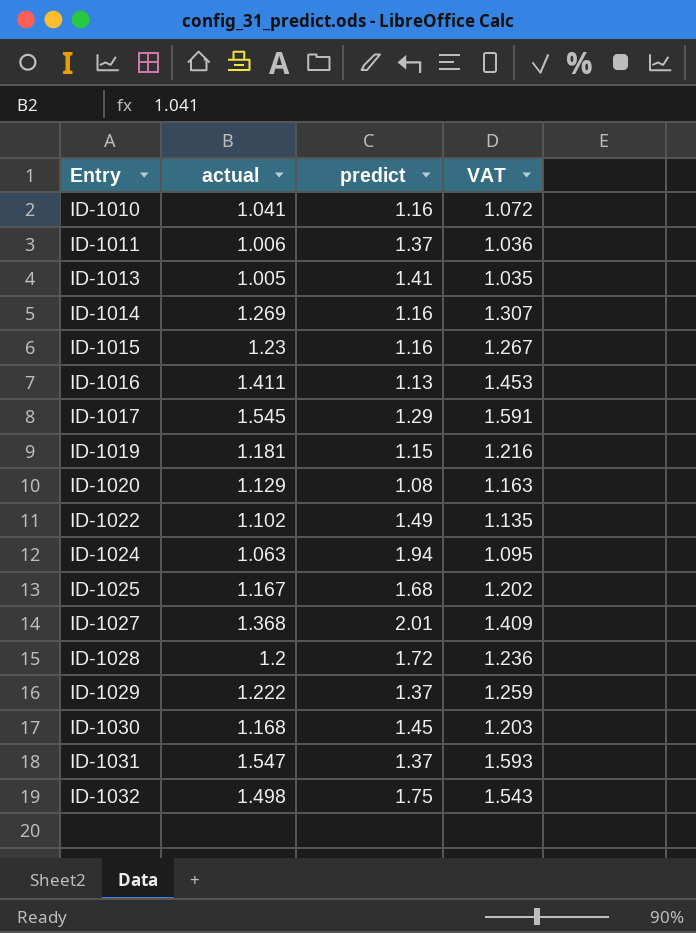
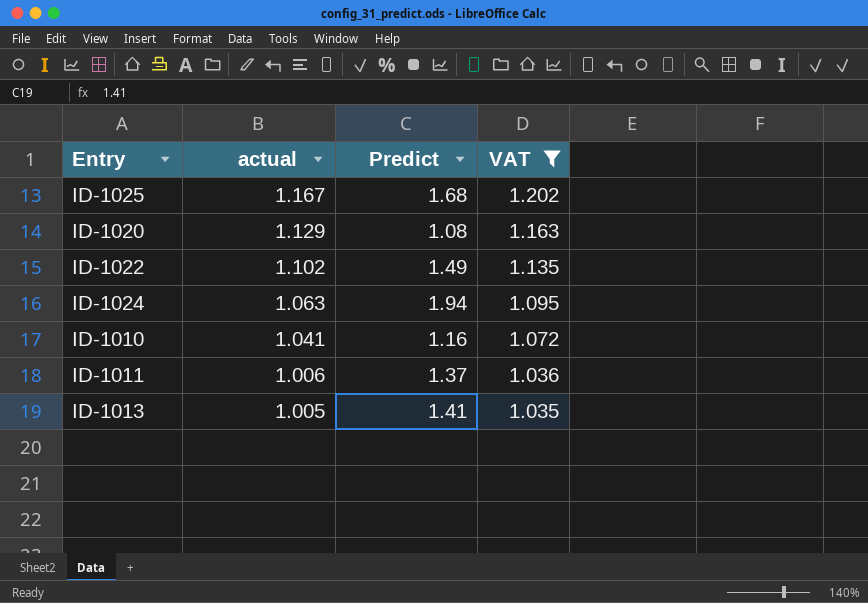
filter: none -> VAT <= 1.202
row order: Entry ascending -> actual descending
column name: predict -> Predict

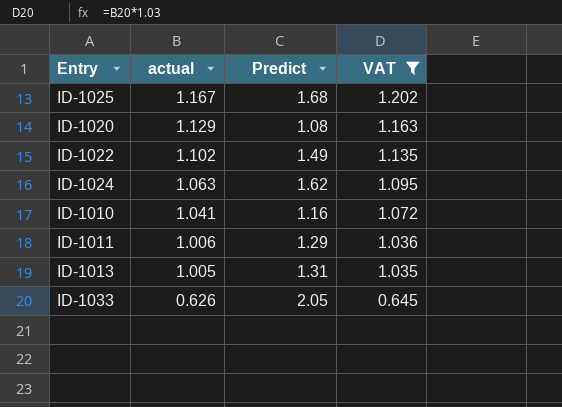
ID-1024 | Predict: 1.94 -> 1.62
ID-1011 | Predict: 1.37 -> 1.29
ID-1013 | Predict: 1.41 -> 1.31
row ID-1033: none -> 0.626 | 2.05 | 0.645

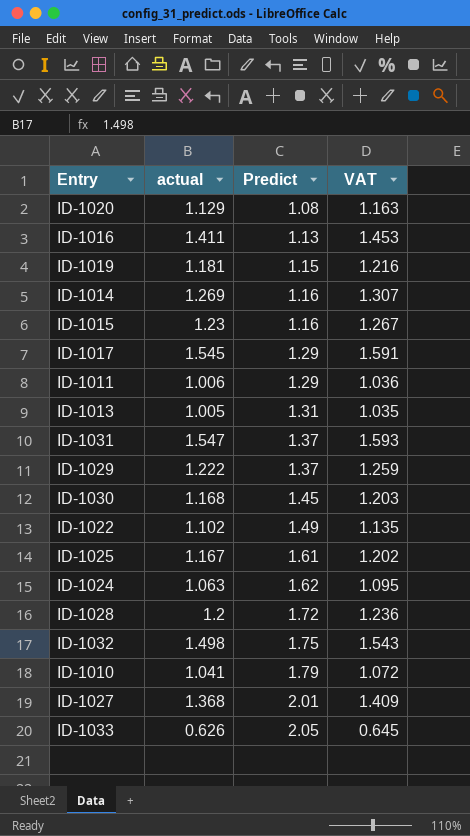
filter: VAT <= 1.202 -> none
row order: actual descending -> Predict ascending
ID-1025 | Predict: 1.68 -> 1.61
ID-1010 | Predict: 1.16 -> 1.79

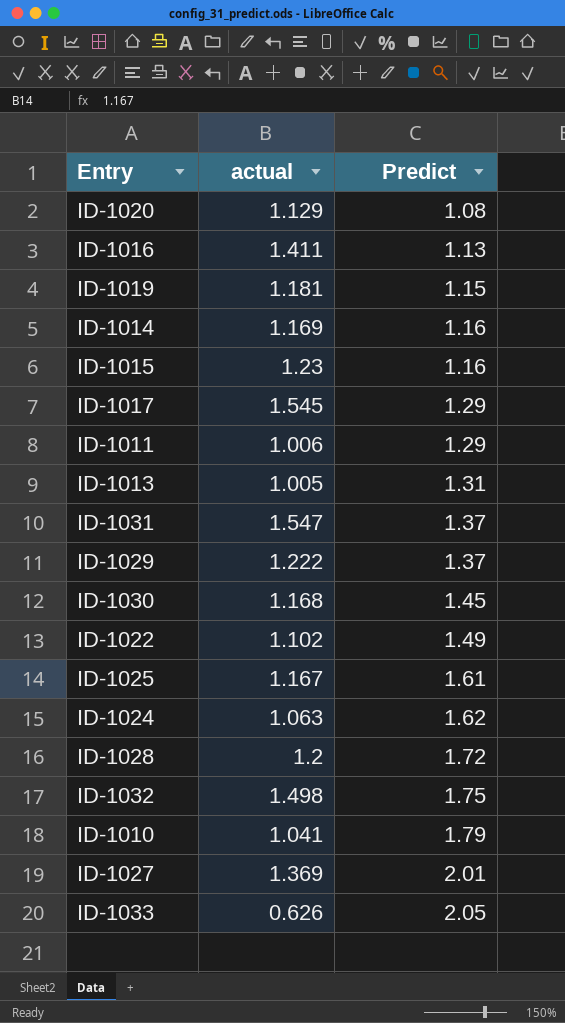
column VAT | formula: [actual] * 1.03 -> none
ID-1014 | actual: 1.269 -> 1.169
ID-1027 | actual: 1.368 -> 1.369

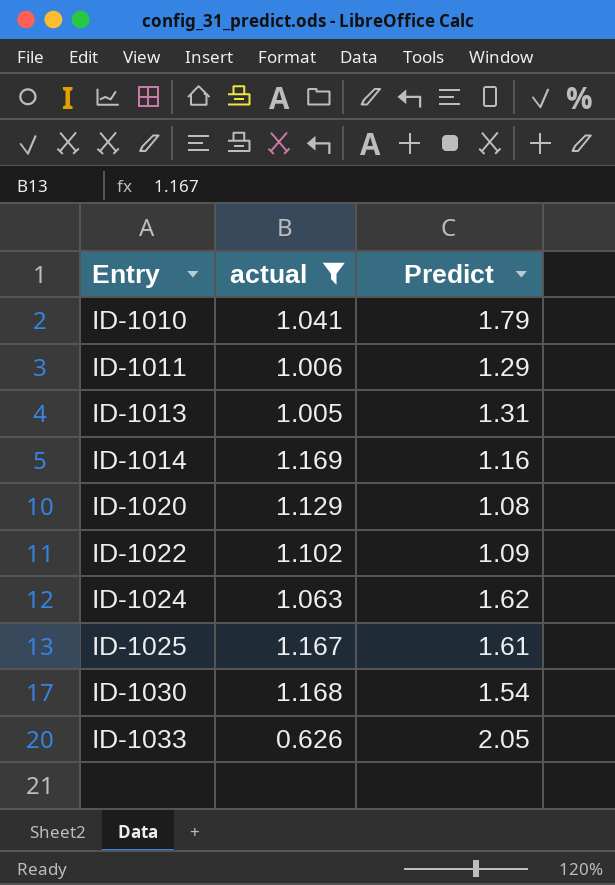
filter: none -> actual <= 1.169
row order: Predict ascending -> Entry ascending
ID-1022 | Predict: 1.49 -> 1.09
ID-1030 | Predict: 1.45 -> 1.54

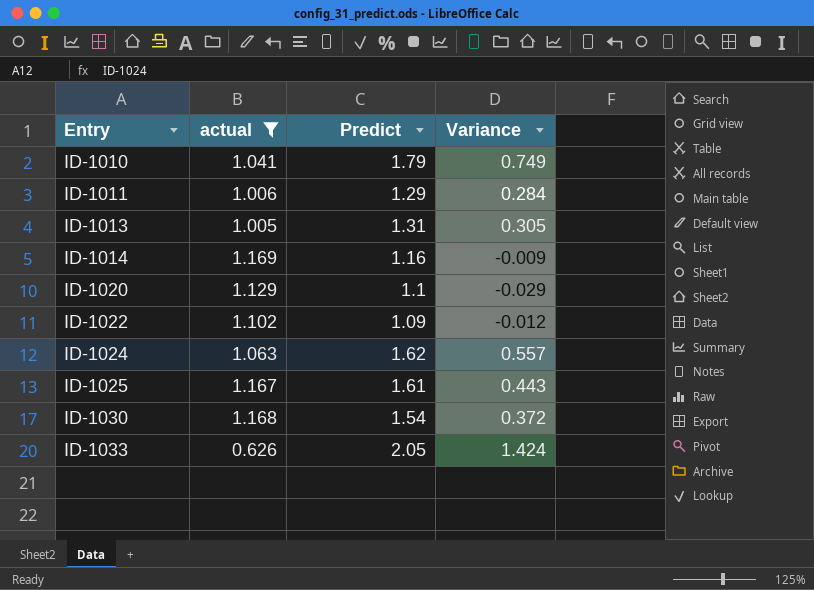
column Variance | formula: none -> [Predict] - [actual]
ID-1020 | Predict: 1.08 -> 1.1

